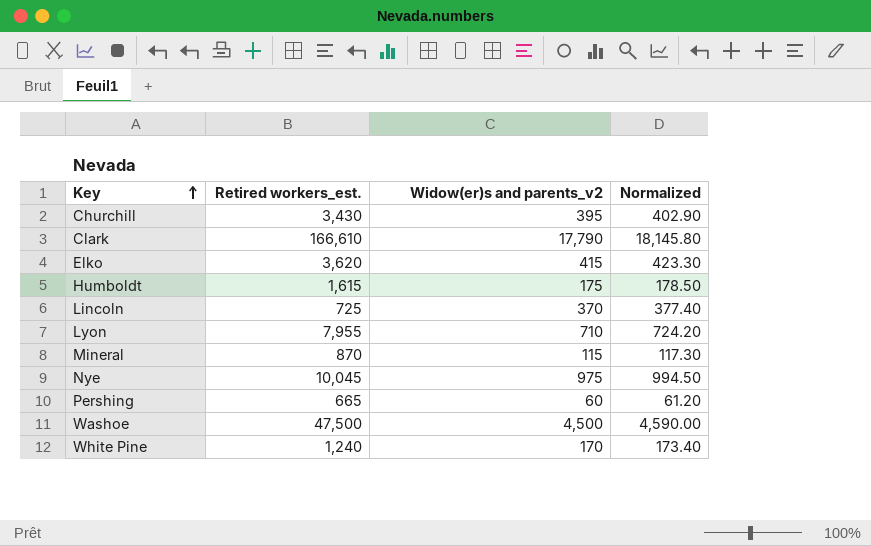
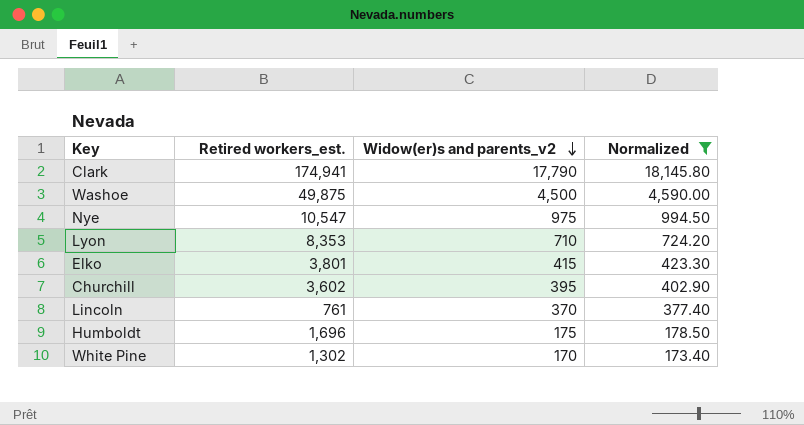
filter: none -> Normalized >= 173.40
row order: Key ascending -> Widow(er)s and parents_v2 descending
Clark | Retired workers_est.: 166,610 -> 174,941
Washoe | Retired workers_est.: 47,500 -> 49,875
Nye | Retired workers_est.: 10,045 -> 10,547
Lyon | Retired workers_est.: 7,955 -> 8,353
Elko | Retired workers_est.: 3,620 -> 3,801
Churchill | Retired workers_est.: 3,430 -> 3,602
Lincoln | Retired workers_est.: 725 -> 761
Humboldt | Retired workers_est.: 1,615 -> 1,696
White Pine | Retired workers_est.: 1,240 -> 1,302

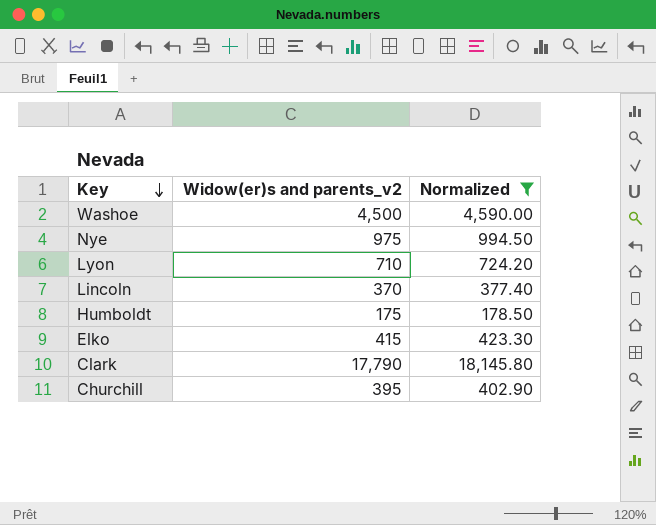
row order: Widow(er)s and parents_v2 descending -> Key descending
column Retired workers_est. | position: 2 -> none
row White Pine: 1,302 | 170 | 173.40 -> none

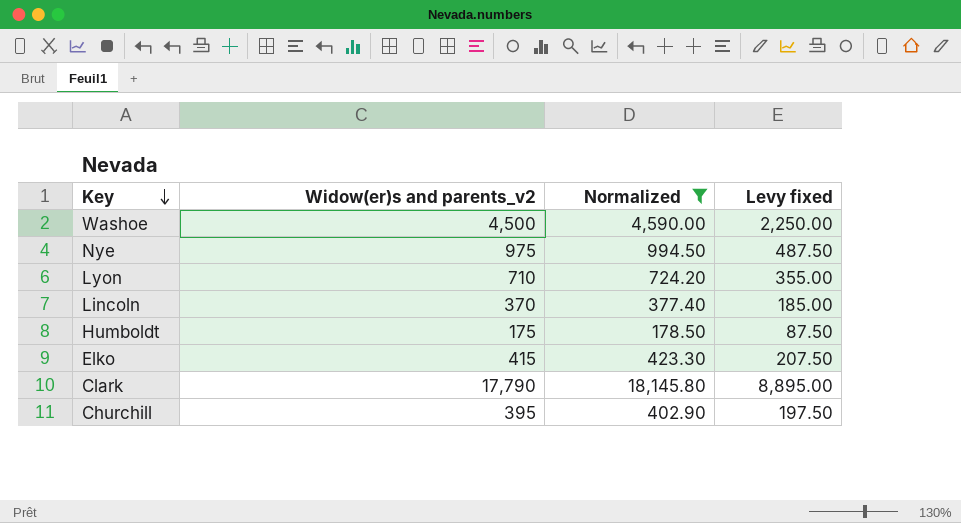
column Levy fixed | formula: none -> [Widow(er)s and parents_v2] * 0.5

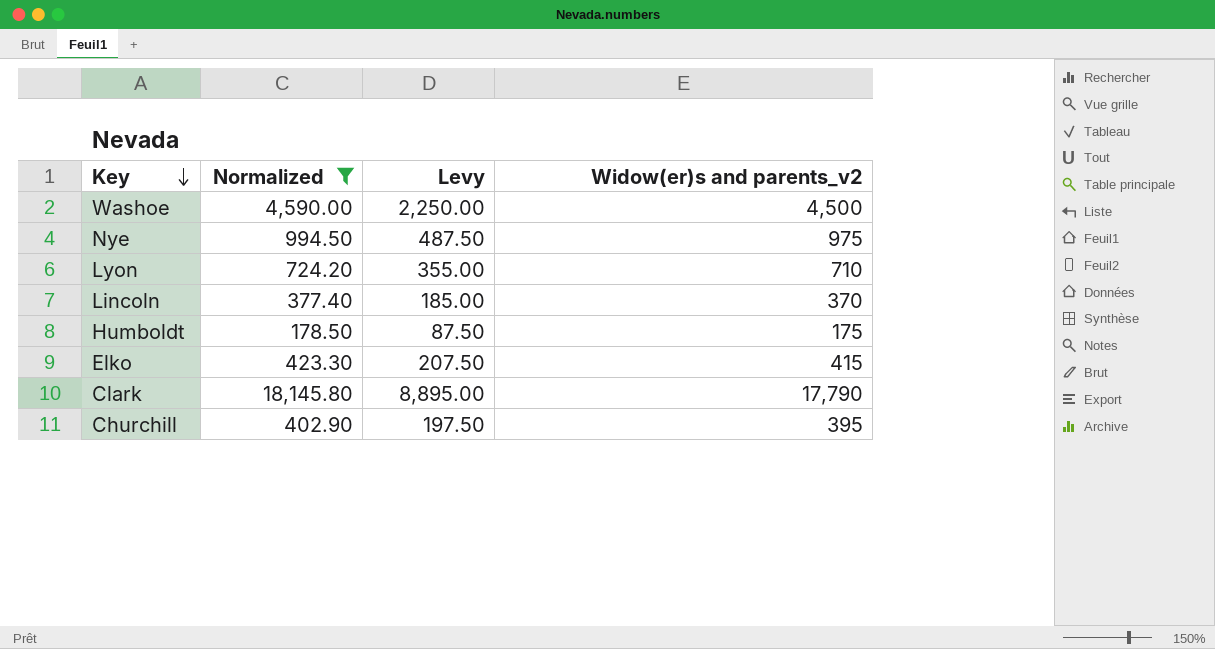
column name: Levy fixed -> Levy
column Widow(er)s and parents_v2 | position: 2 -> 4

